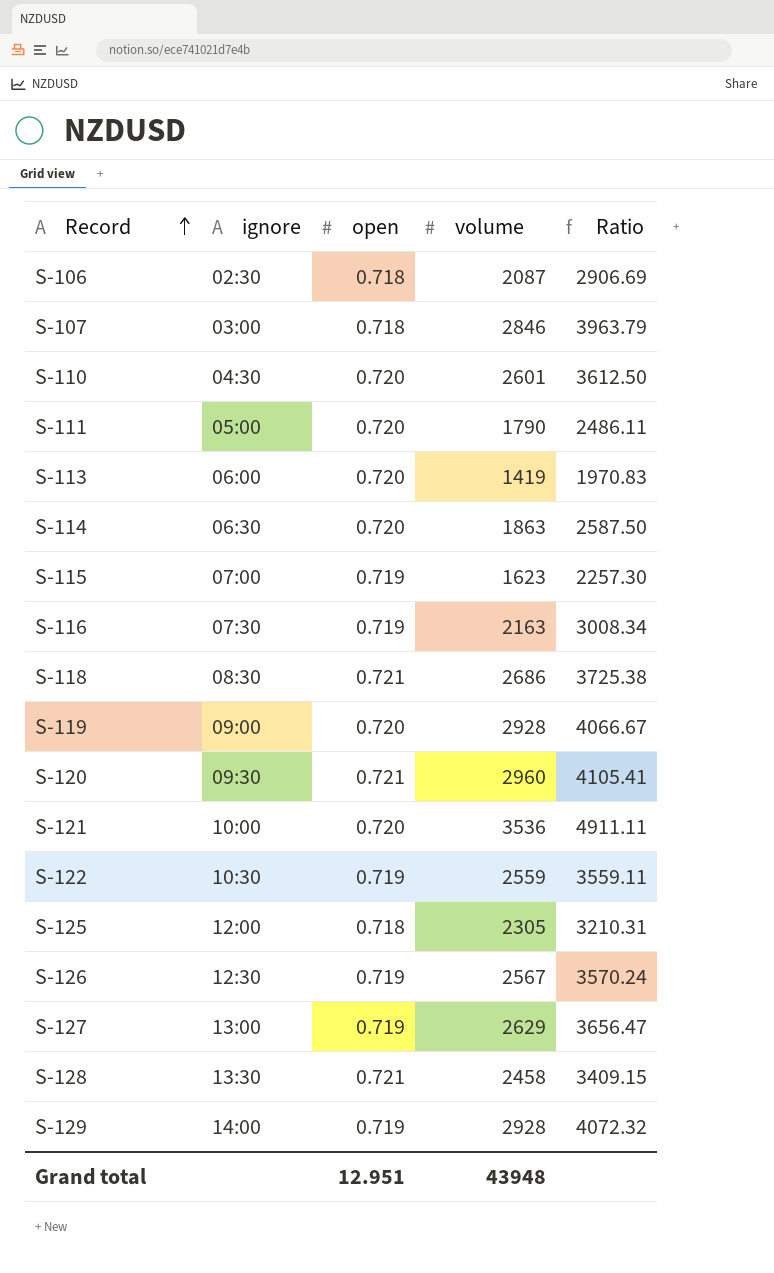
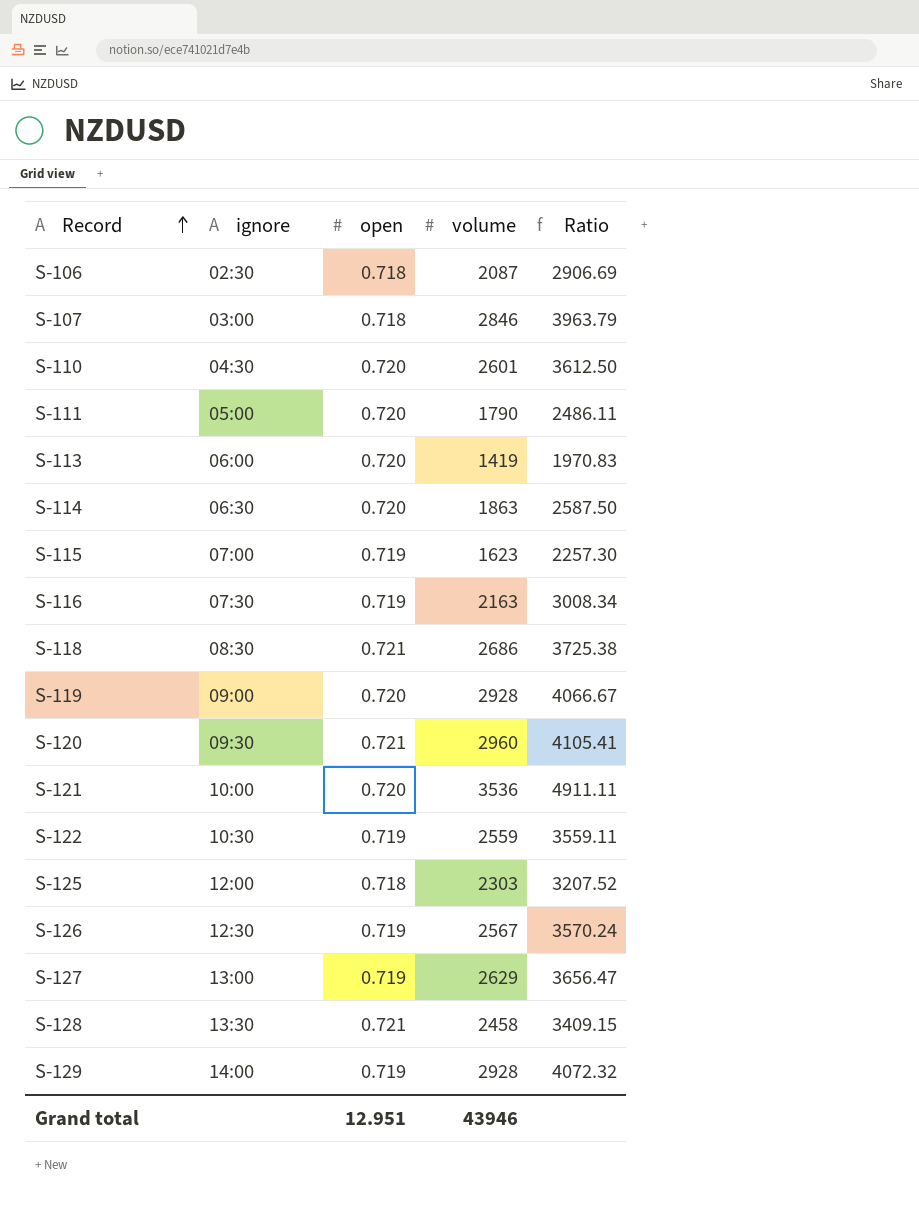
S-125 | volume: 2305 -> 2303
S-125 | Ratio: 3210.31 -> 3207.52
Grand total | volume: 43948 -> 43946

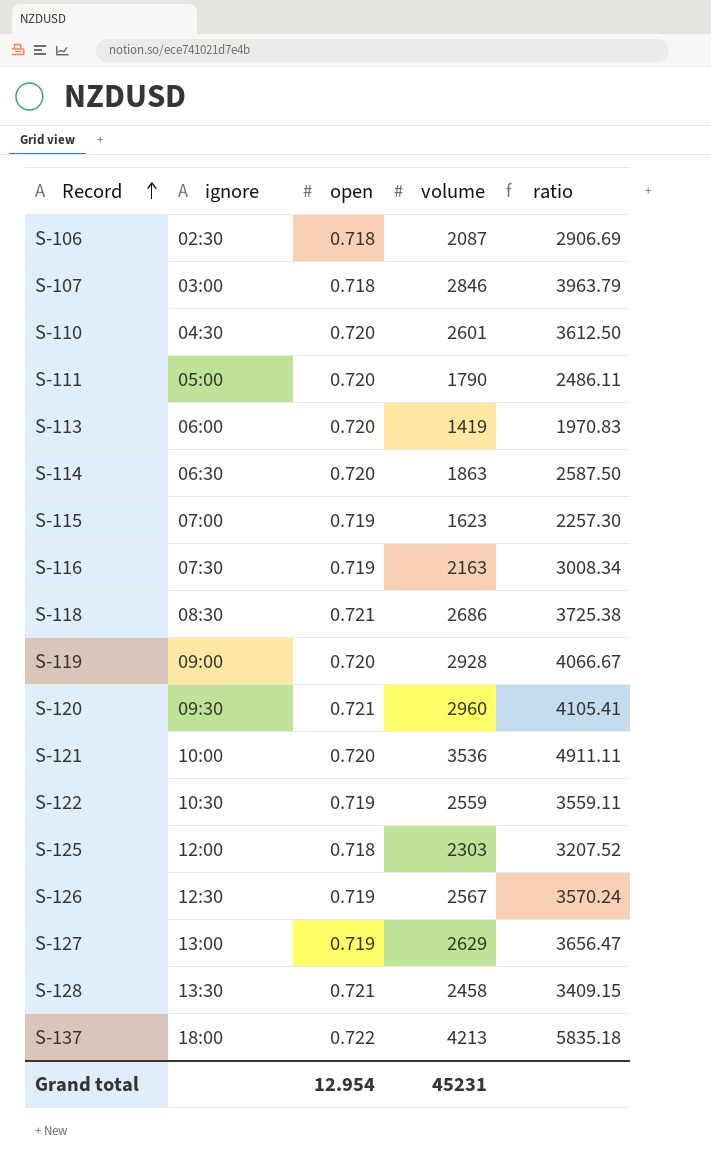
column name: Ratio -> ratio
row S-129: 14:00 | 0.719 | 2928 | 4072.32 -> none
row S-137: none -> 18:00 | 0.722 | 4213 | 5835.18
Grand total | open: 12.951 -> 12.954
Grand total | volume: 43946 -> 45231

